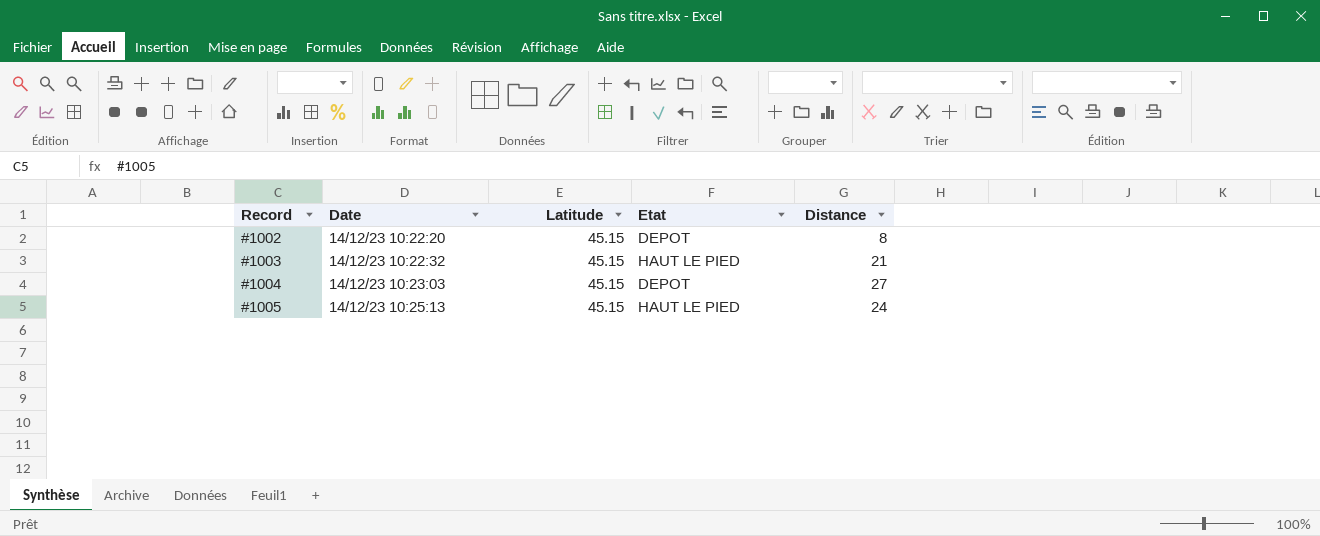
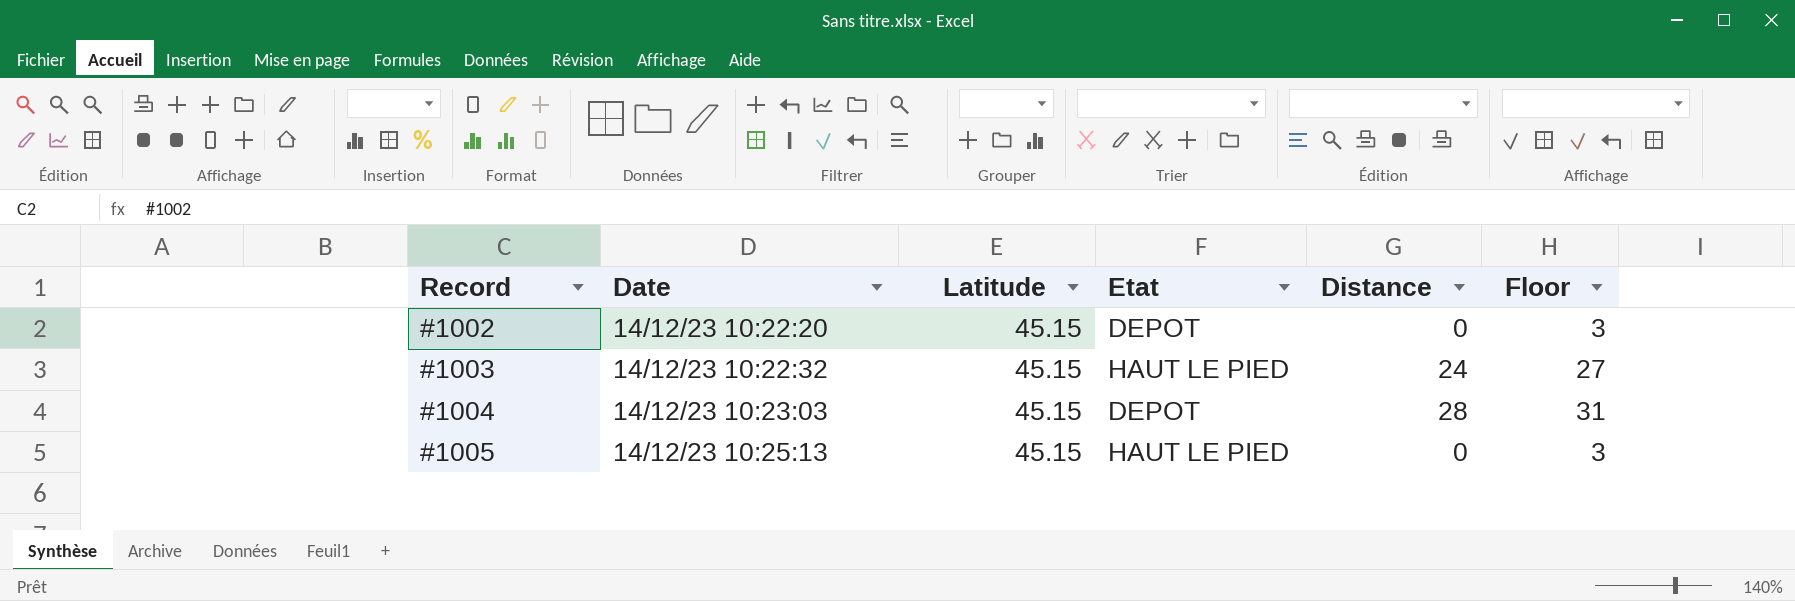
column Floor | formula: none -> [Distance] + 3
#1002 | Distance: 8 -> 0
#1003 | Distance: 21 -> 24
#1004 | Distance: 27 -> 28
#1005 | Distance: 24 -> 0

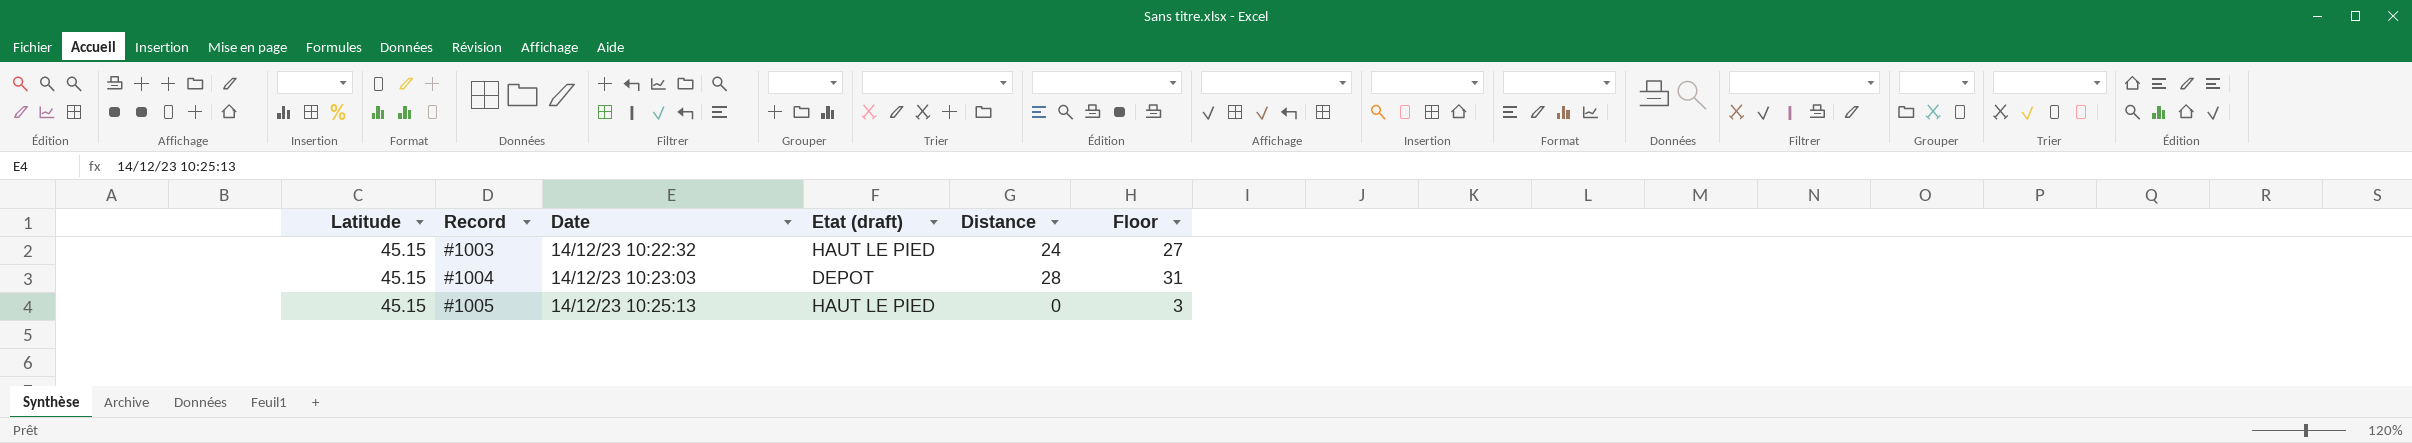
column Latitude | position: 3 -> 1
column name: Etat -> Etat (draft)
row #1002: 14/12/23 10:22:20 | 45.15 | DEPOT | 0 | 3 -> none

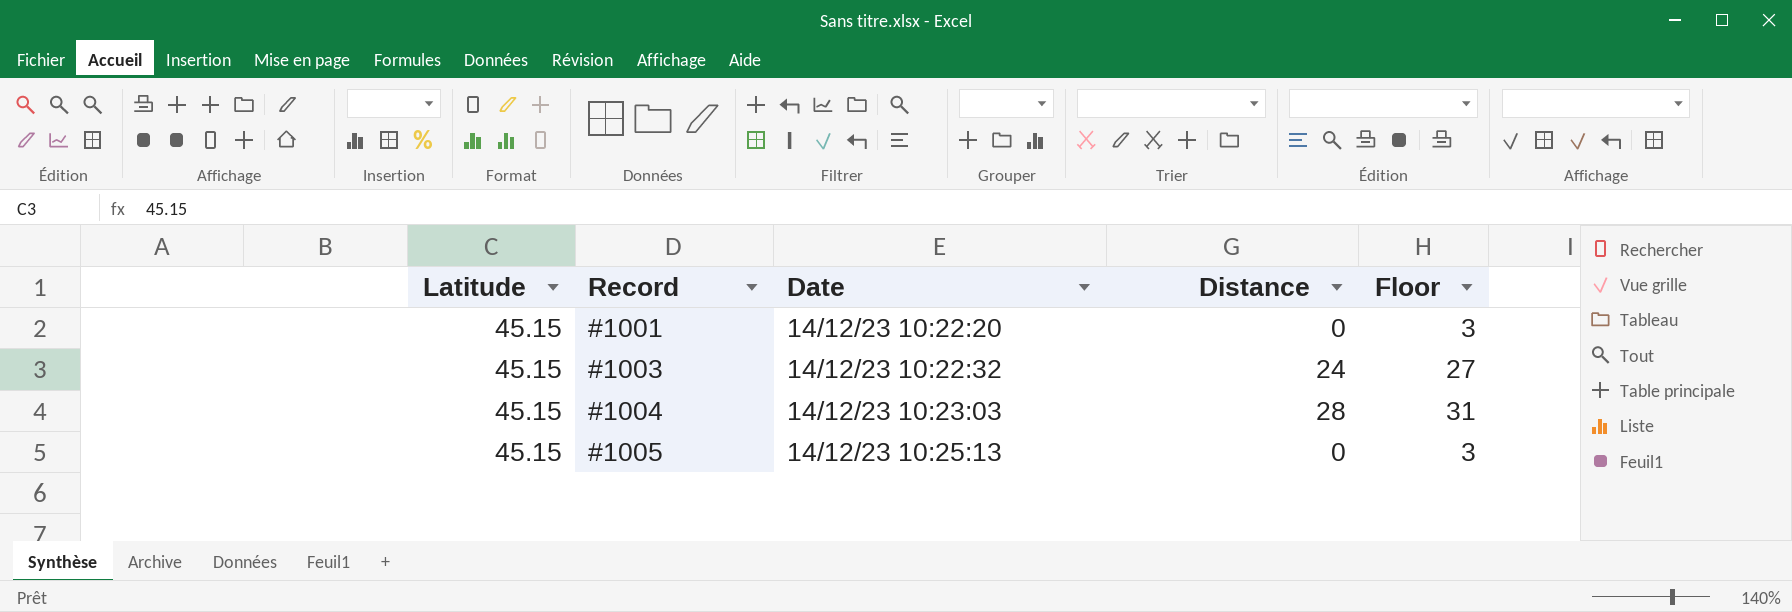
column Etat (draft) | position: 4 -> none
row #1001: none -> 45.15 | 14/12/23 10:22:20 | 0 | 3

